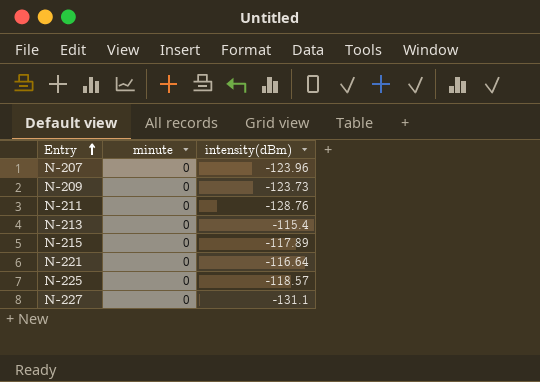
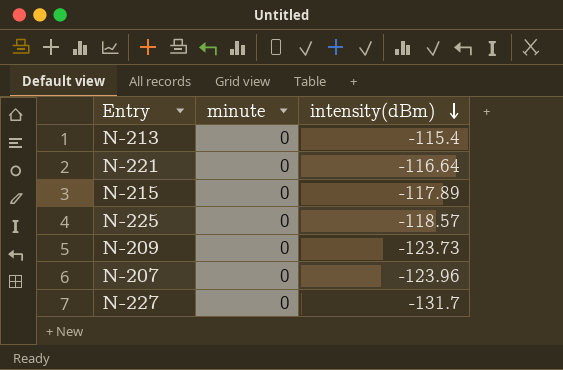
row order: Entry ascending -> intensity(dBm) descending
row N-211: 0 | -128.76 -> none
N-227 | intensity(dBm): -131.1 -> -131.7

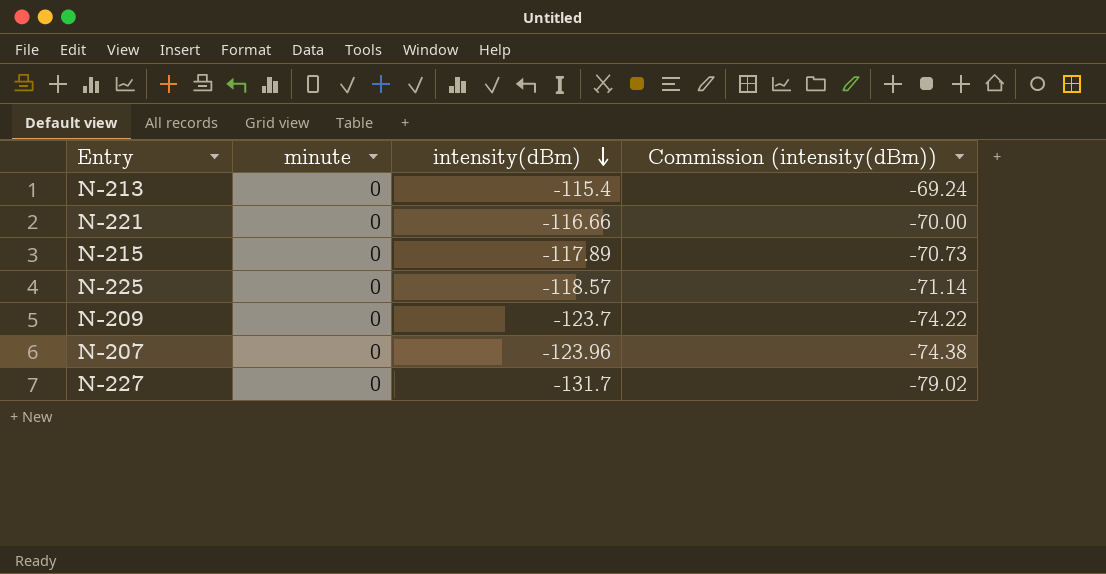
column Commission (intensity(dBm)) | formula: none -> [intensity(dBm)] * 0.6
N-221 | intensity(dBm): -116.64 -> -116.66
N-209 | intensity(dBm): -123.73 -> -123.7

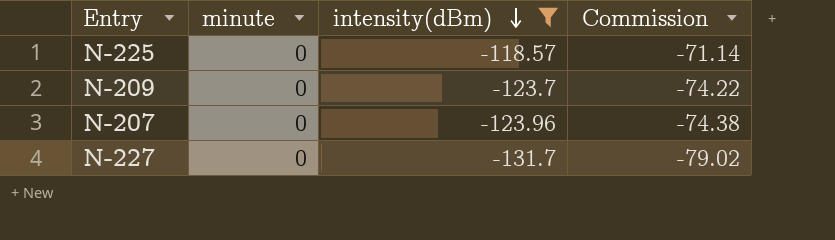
filter: none -> intensity(dBm) <= -118.57
column name: Commission (intensity(dBm)) -> Commission

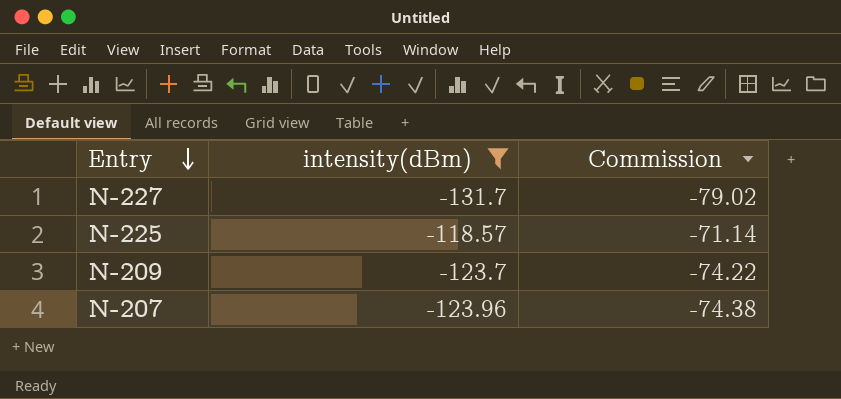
row order: intensity(dBm) descending -> Entry descending
column minute | position: 2 -> none

